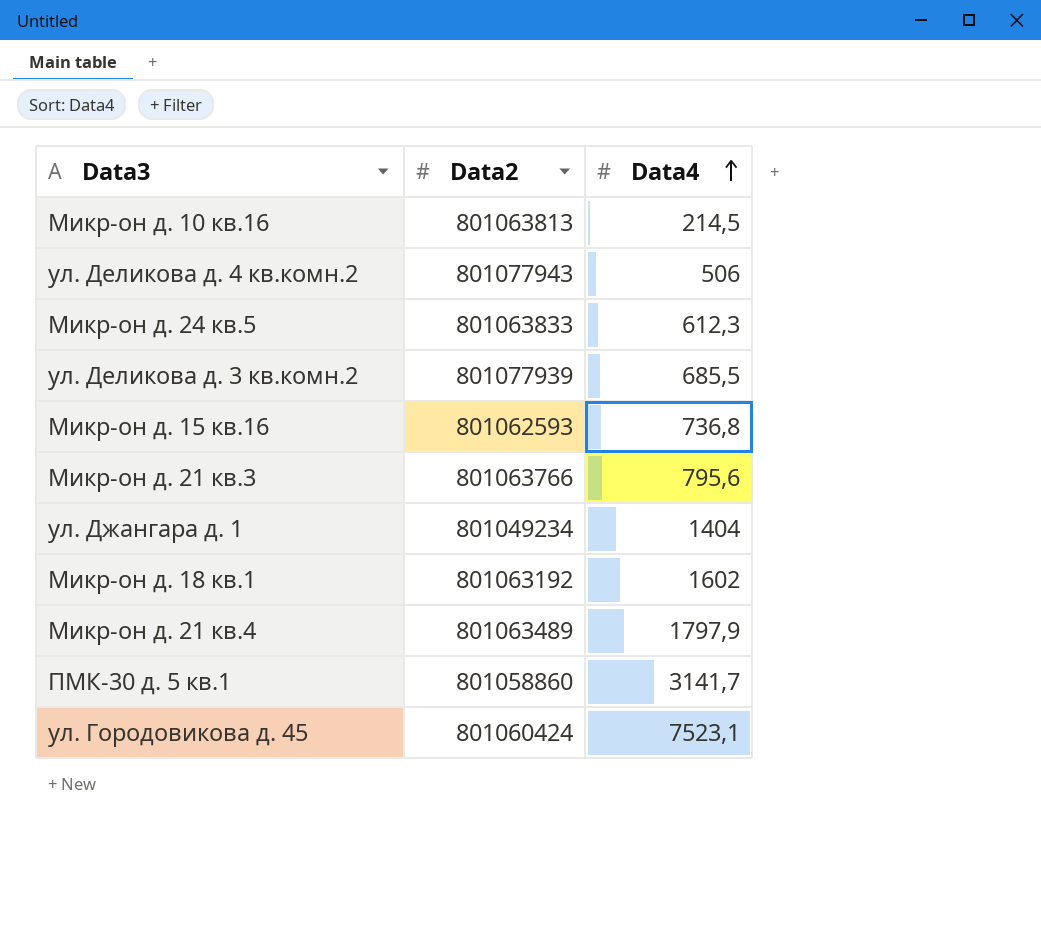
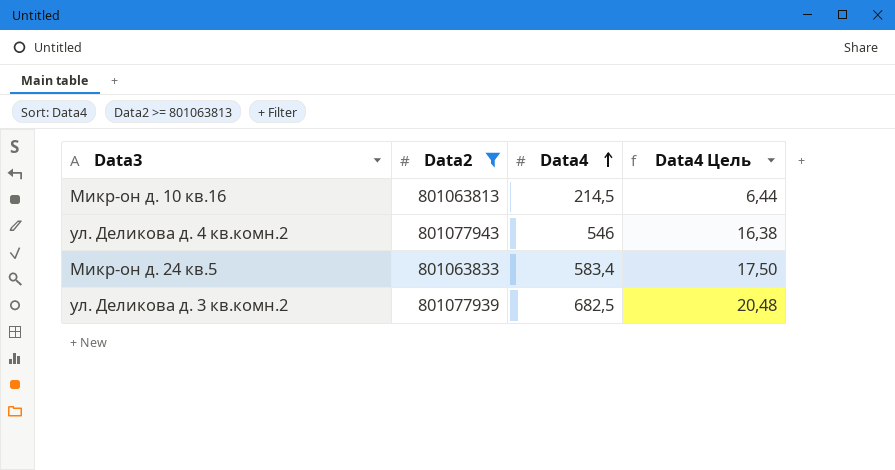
filter: none -> Data2 >= 801063813
column Data4 Цель | formula: none -> [Data4] * 0,03
ул. Деликова д. 4 кв.комн.2 | Data4: 506 -> 546
Микр-он д. 24 кв.5 | Data4: 612,3 -> 583,4
ул. Деликова д. 3 кв.комн.2 | Data4: 685,5 -> 682,5

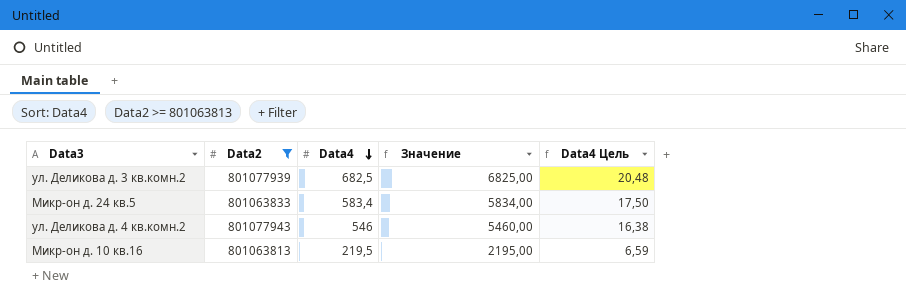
row order: Data4 ascending -> Data4 descending
column Значение | formula: none -> [Data4] * 10
Микр-он д. 10 кв.16 | Data4: 214,5 -> 219,5
Микр-он д. 10 кв.16 | Data4 Цель: 6,44 -> 6,59

